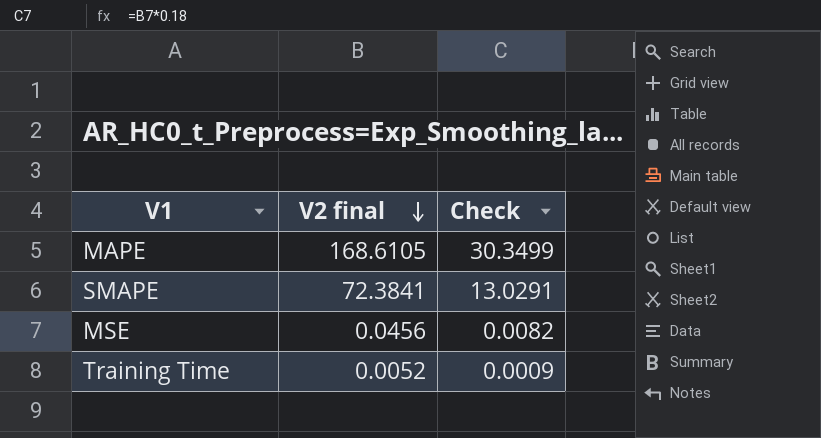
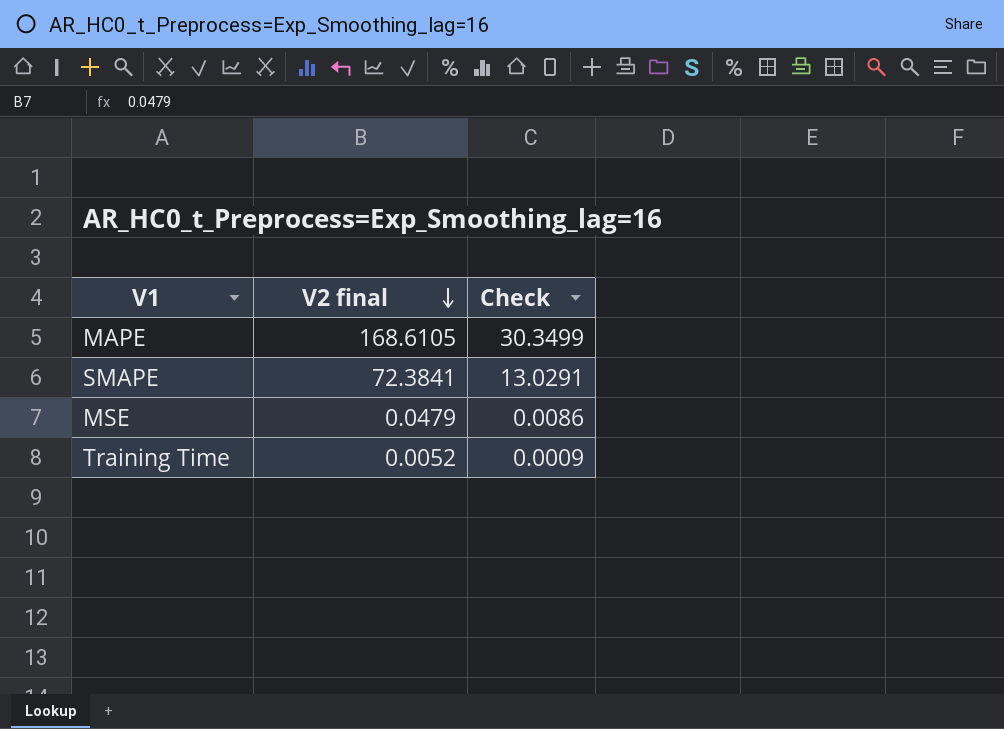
MSE | V2 final: 0.0456 -> 0.0479
MSE | Check: 0.0082 -> 0.0086

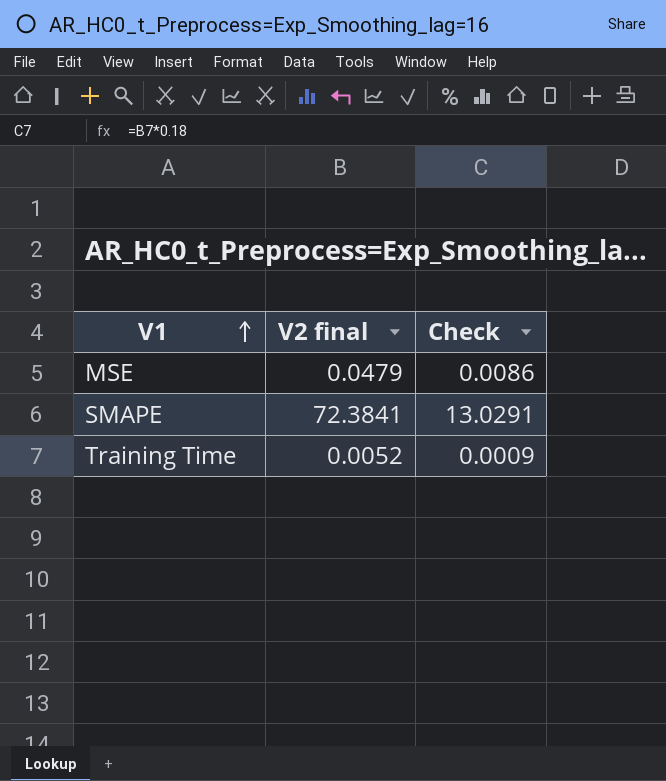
row order: V2 final descending -> V1 ascending
row MAPE: 168.6105 | 30.3499 -> none

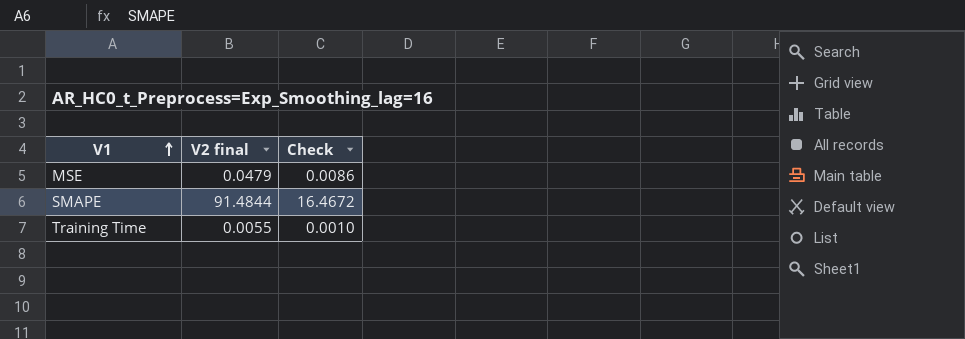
SMAPE | V2 final: 72.3841 -> 91.4844
SMAPE | Check: 13.0291 -> 16.4672
Training Time | V2 final: 0.0052 -> 0.0055
Training Time | Check: 0.0009 -> 0.0010

